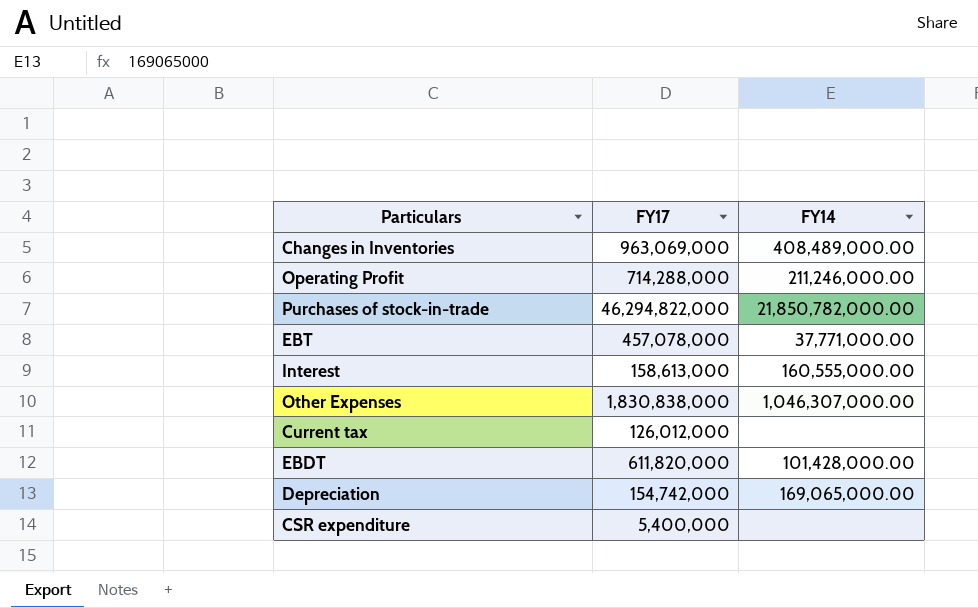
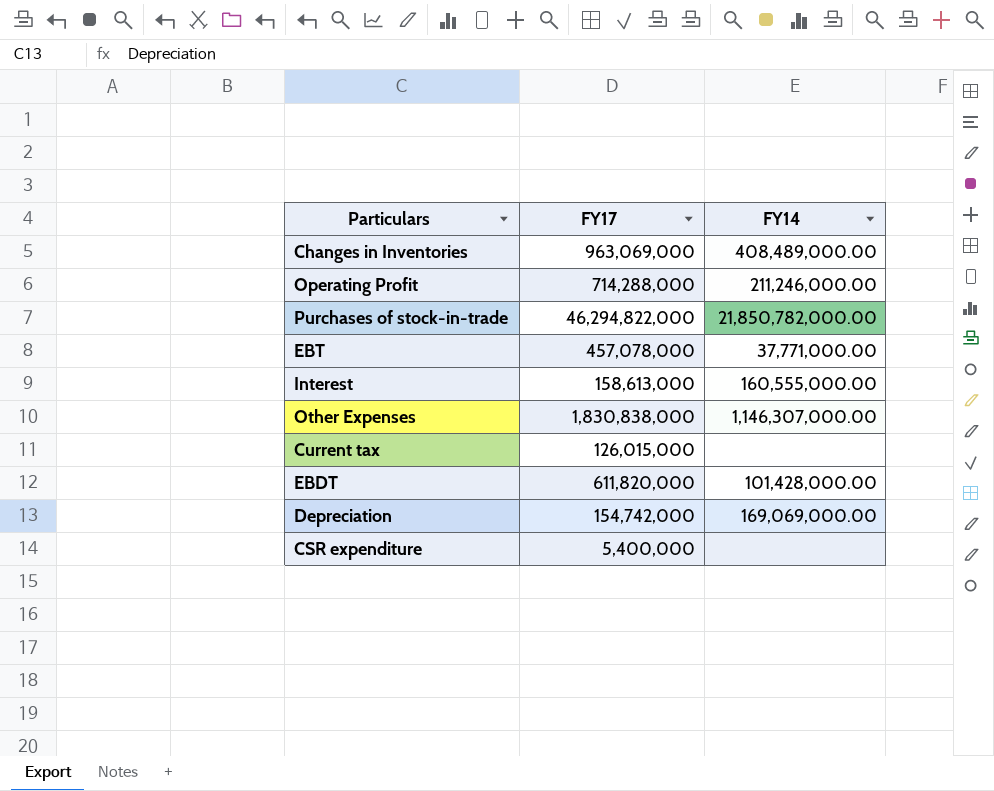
Other Expenses | FY14: 1,046,307,000.00 -> 1,146,307,000.00
Current tax | FY17: 126,012,000 -> 126,015,000
Depreciation | FY14: 169,065,000.00 -> 169,069,000.00

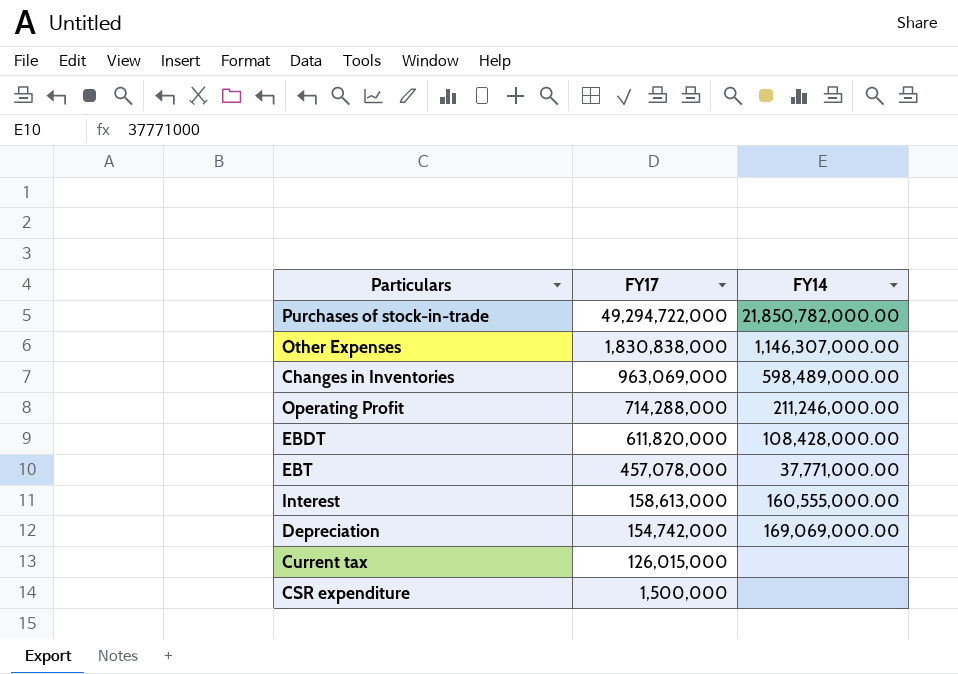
row order: none -> FY17 descending
Purchases of stock-in-trade | FY17: 46,294,822,000 -> 49,294,722,000
Changes in Inventories | FY14: 408,489,000.00 -> 598,489,000.00
EBDT | FY14: 101,428,000.00 -> 108,428,000.00
CSR expenditure | FY17: 5,400,000 -> 1,500,000

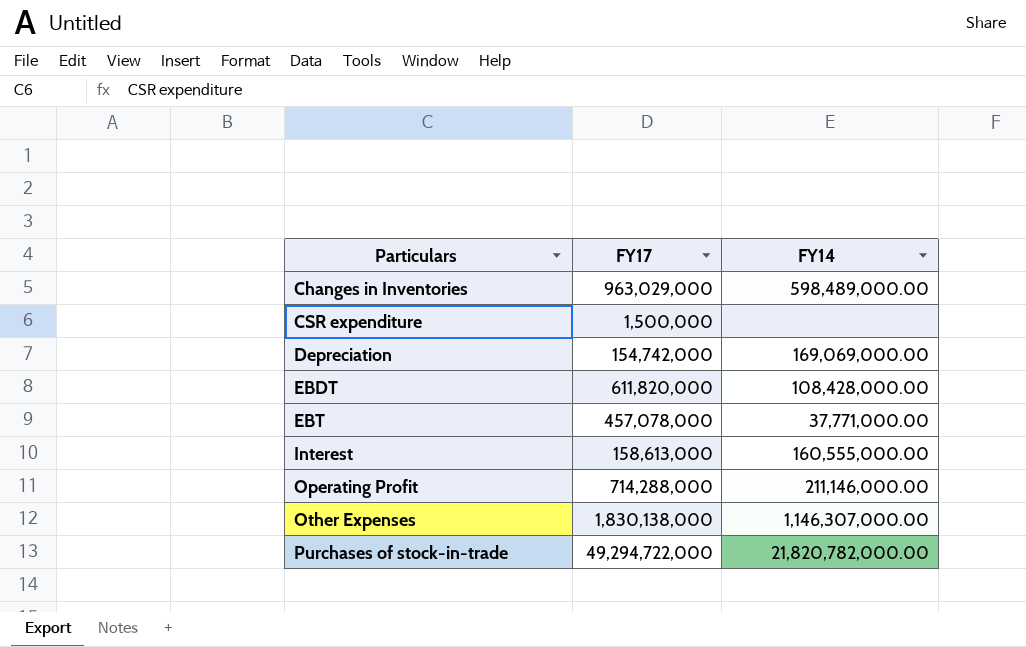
row order: FY17 descending -> Particulars ascending
row Current tax: 126,015,000 | none -> none
Changes in Inventories | FY17: 963,069,000 -> 963,029,000
Operating Profit | FY14: 211,246,000.00 -> 211,146,000.00
Other Expenses | FY17: 1,830,838,000 -> 1,830,138,000
Purchases of stock-in-trade | FY14: 21,850,782,000.00 -> 21,820,782,000.00

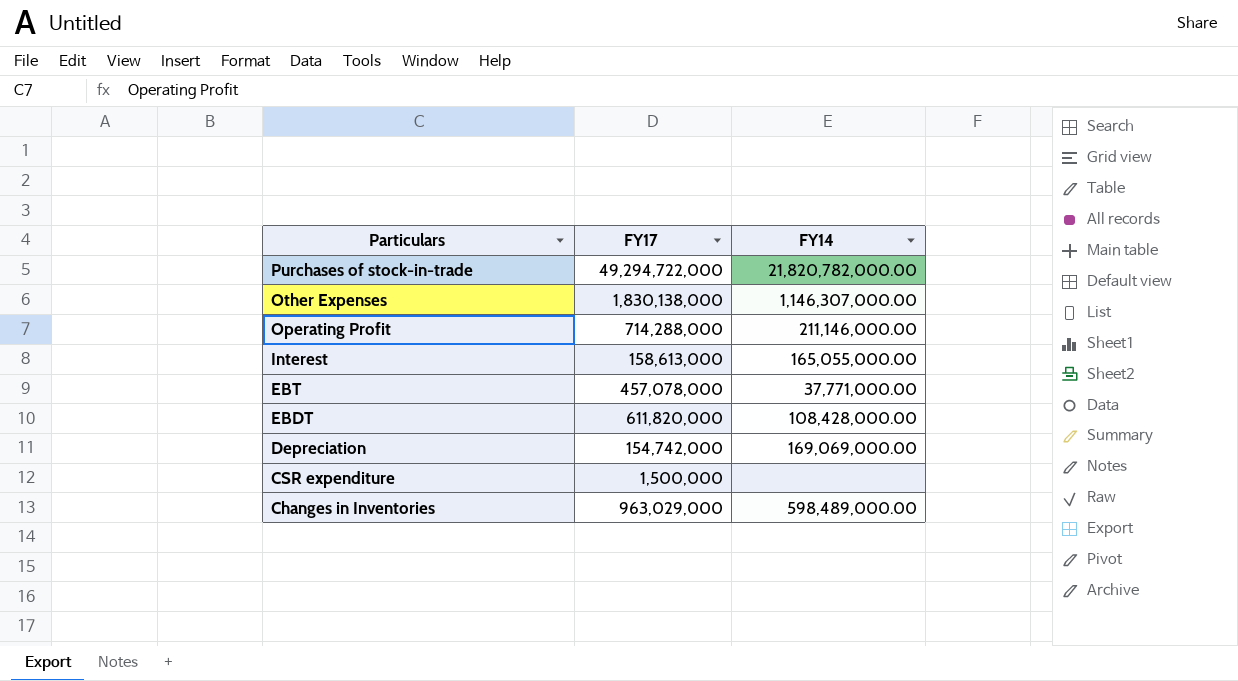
row order: Particulars ascending -> Particulars descending
Interest | FY14: 160,555,000.00 -> 165,055,000.00

